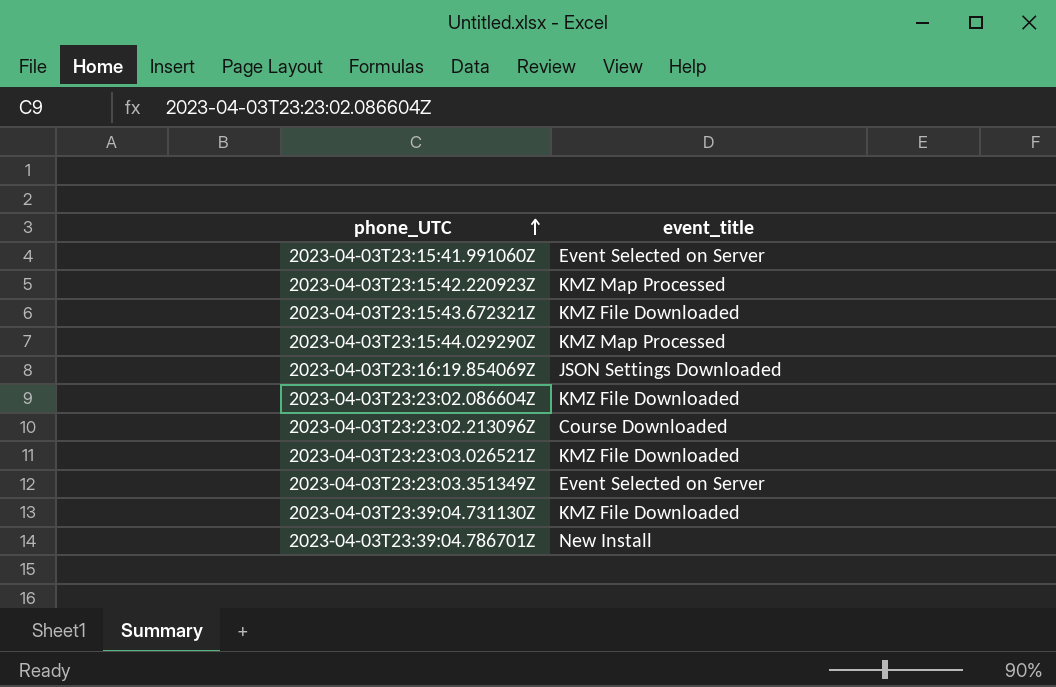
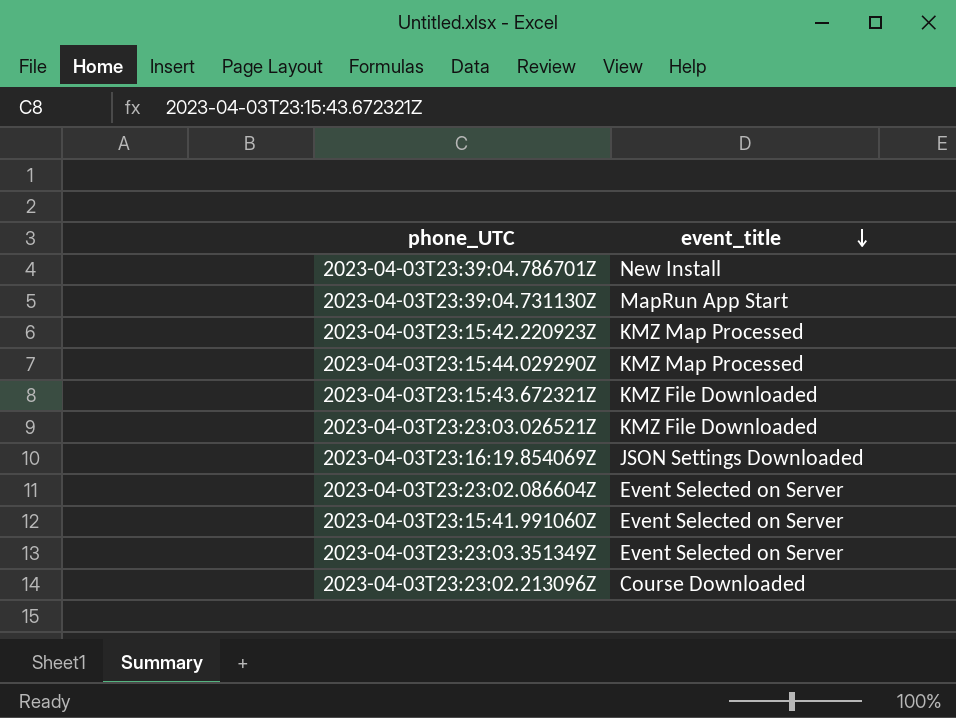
row order: phone_UTC ascending -> event_title descending
2023-04-03T23:39:04.731130Z | event_title: KMZ File Downloaded -> MapRun App Start
2023-04-03T23:23:02.086604Z | event_title: KMZ File Downloaded -> Event Selected on Server

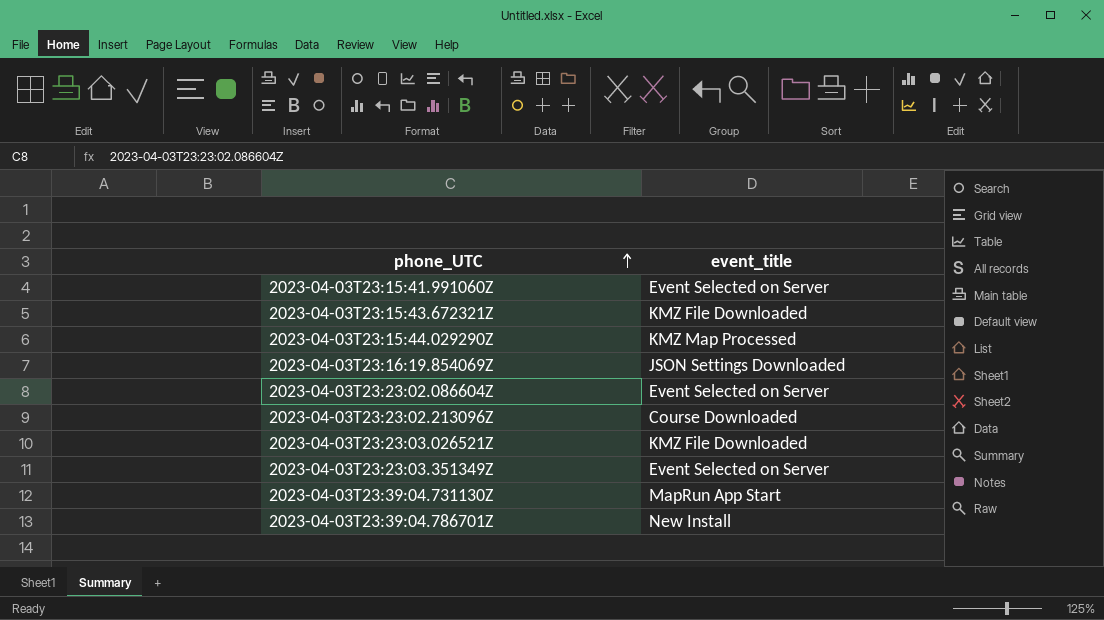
row order: event_title descending -> phone_UTC ascending
row 2023-04-03T23:15:42.220923Z: KMZ Map Processed -> none

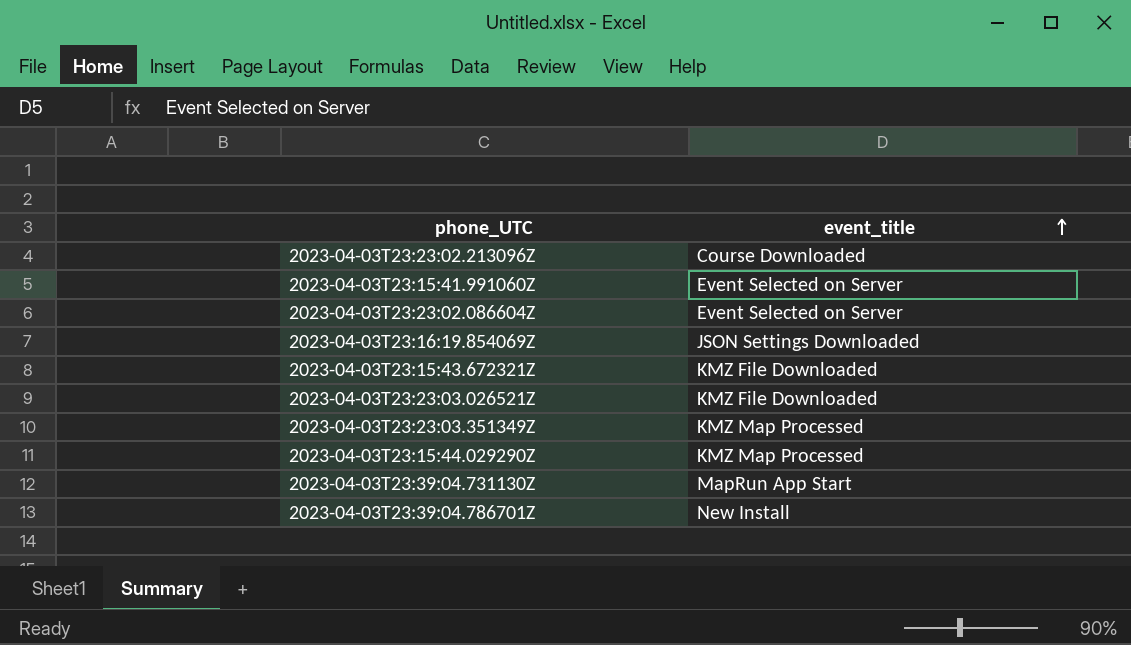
row order: phone_UTC ascending -> event_title ascending
2023-04-03T23:23:03.351349Z | event_title: Event Selected on Server -> KMZ Map Processed

